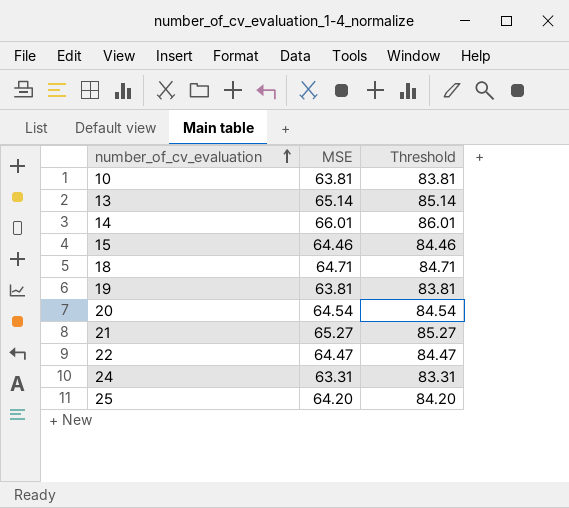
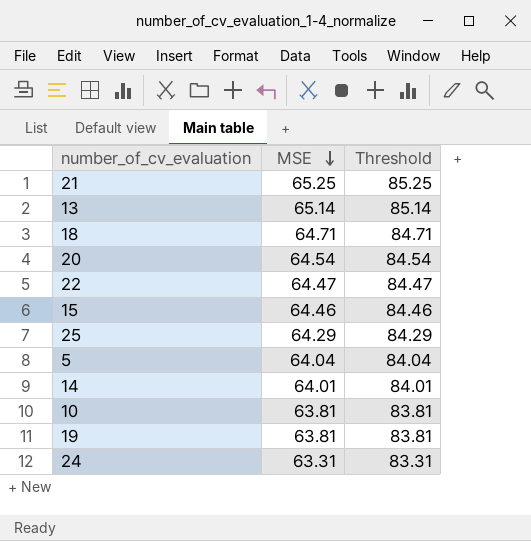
row order: number_of_cv_evaluation ascending -> MSE descending
21 | MSE: 65.27 -> 65.25
21 | Threshold: 85.27 -> 85.25
25 | MSE: 64.20 -> 64.29
25 | Threshold: 84.20 -> 84.29
row 5: none -> 64.04 | 84.04
14 | MSE: 66.01 -> 64.01
14 | Threshold: 86.01 -> 84.01

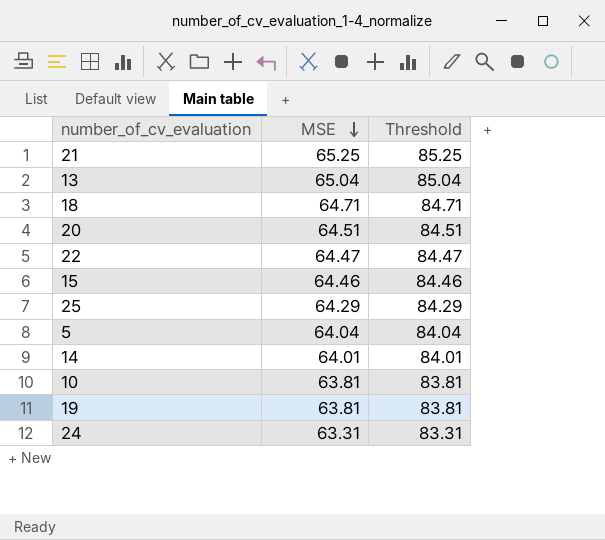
13 | MSE: 65.14 -> 65.04
13 | Threshold: 85.14 -> 85.04
20 | MSE: 64.54 -> 64.51
20 | Threshold: 84.54 -> 84.51

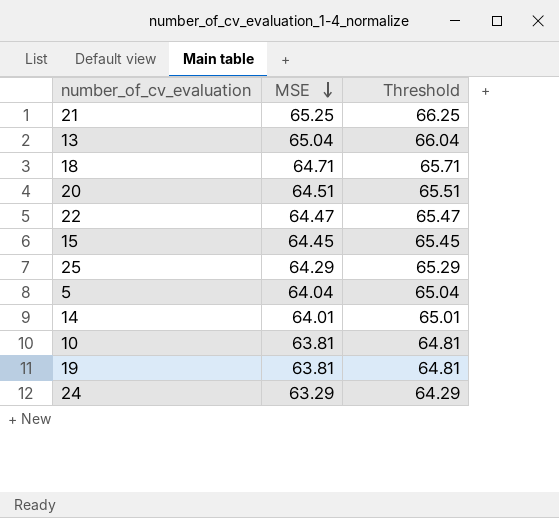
column Threshold | formula: [MSE] + 20 -> [MSE] + 1
15 | MSE: 64.46 -> 64.45
24 | MSE: 63.31 -> 63.29

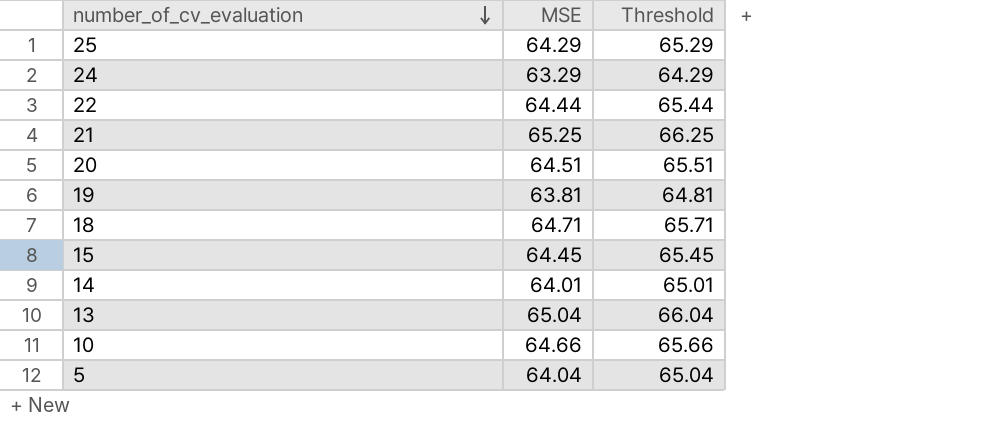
row order: MSE descending -> number_of_cv_evaluation descending
22 | MSE: 64.47 -> 64.44
22 | Threshold: 65.47 -> 65.44
10 | MSE: 63.81 -> 64.66
10 | Threshold: 64.81 -> 65.66

